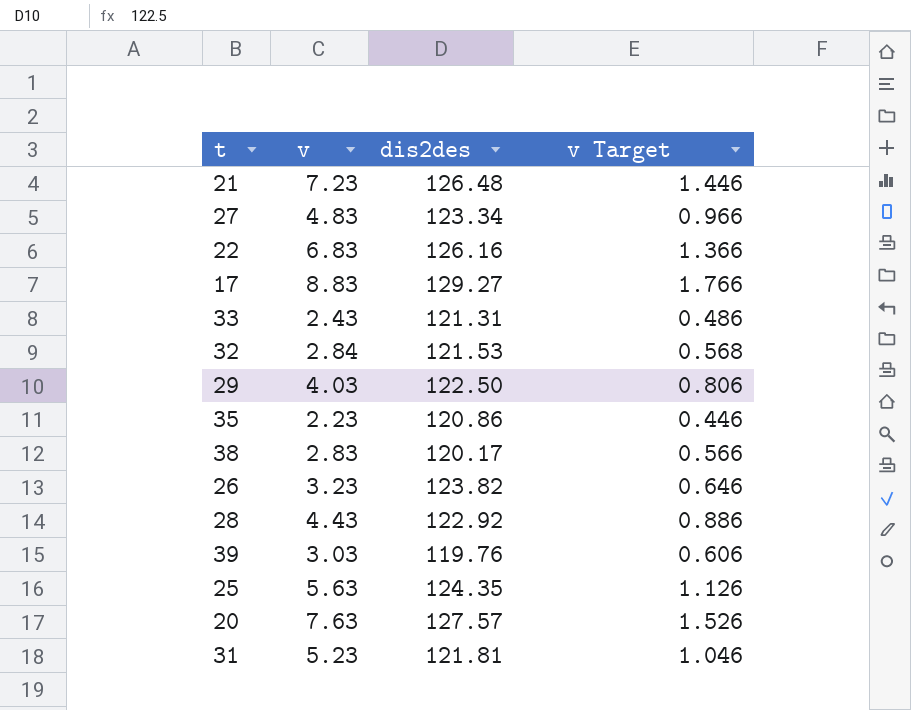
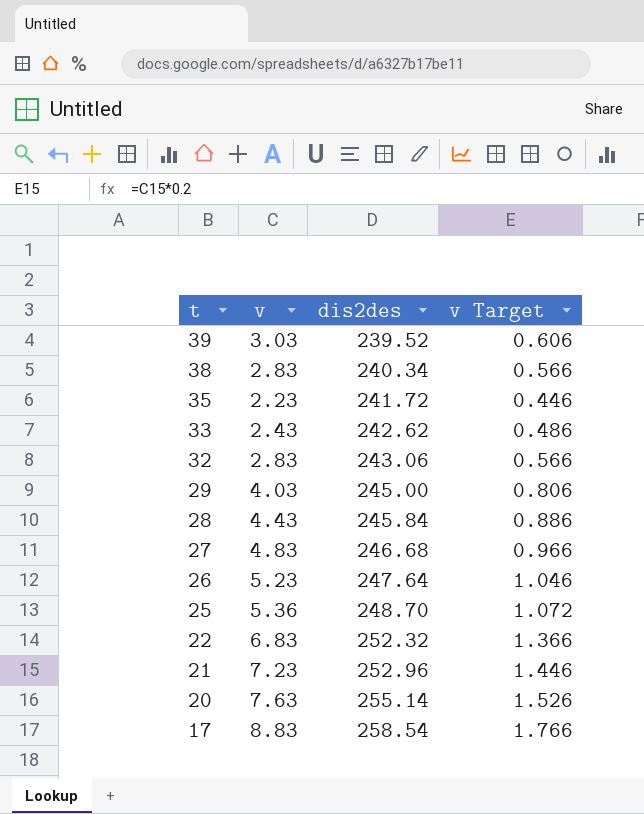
row order: none -> t descending
row 31: 5.23 | 121.81 | 1.046 -> none
39 | dis2des: 119.76 -> 239.52
38 | dis2des: 120.17 -> 240.34
35 | dis2des: 120.86 -> 241.72
33 | dis2des: 121.31 -> 242.62
32 | v: 2.84 -> 2.83
32 | dis2des: 121.53 -> 243.06
32 | v Target: 0.568 -> 0.566
29 | dis2des: 122.50 -> 245.00
28 | dis2des: 122.92 -> 245.84
27 | dis2des: 123.34 -> 246.68
26 | v: 3.23 -> 5.23
26 | dis2des: 123.82 -> 247.64
26 | v Target: 0.646 -> 1.046
25 | v: 5.63 -> 5.36
25 | dis2des: 124.35 -> 248.70
25 | v Target: 1.126 -> 1.072
22 | dis2des: 126.16 -> 252.32
21 | dis2des: 126.48 -> 252.96
20 | dis2des: 127.57 -> 255.14
17 | dis2des: 129.27 -> 258.54

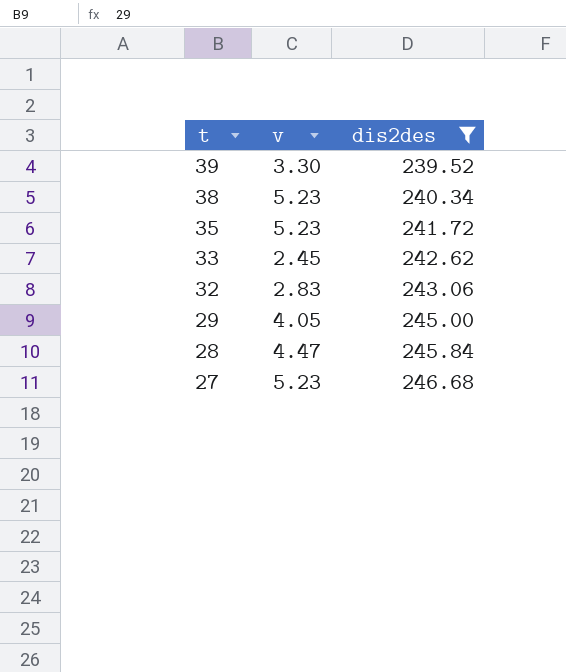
filter: none -> dis2des <= 246.68
column v Target | formula: [v] * 0.2 -> none
39 | v: 3.03 -> 3.30
38 | v: 2.83 -> 5.23
35 | v: 2.23 -> 5.23
33 | v: 2.43 -> 2.45
29 | v: 4.03 -> 4.05
28 | v: 4.43 -> 4.47
27 | v: 4.83 -> 5.23

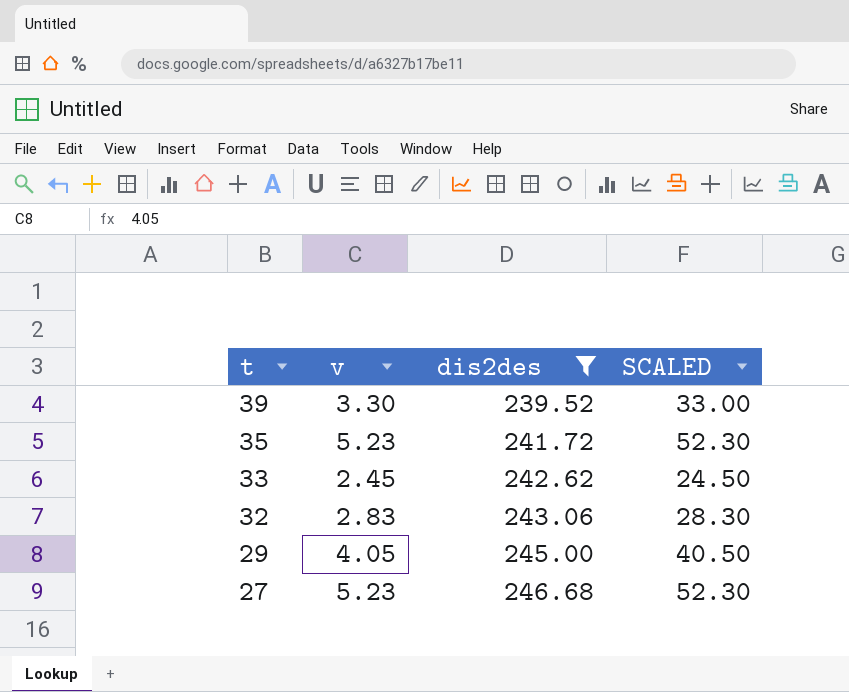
column SCALED | formula: none -> [v] * 10
row 38: 5.23 | 240.34 -> none
row 28: 4.47 | 245.84 -> none

